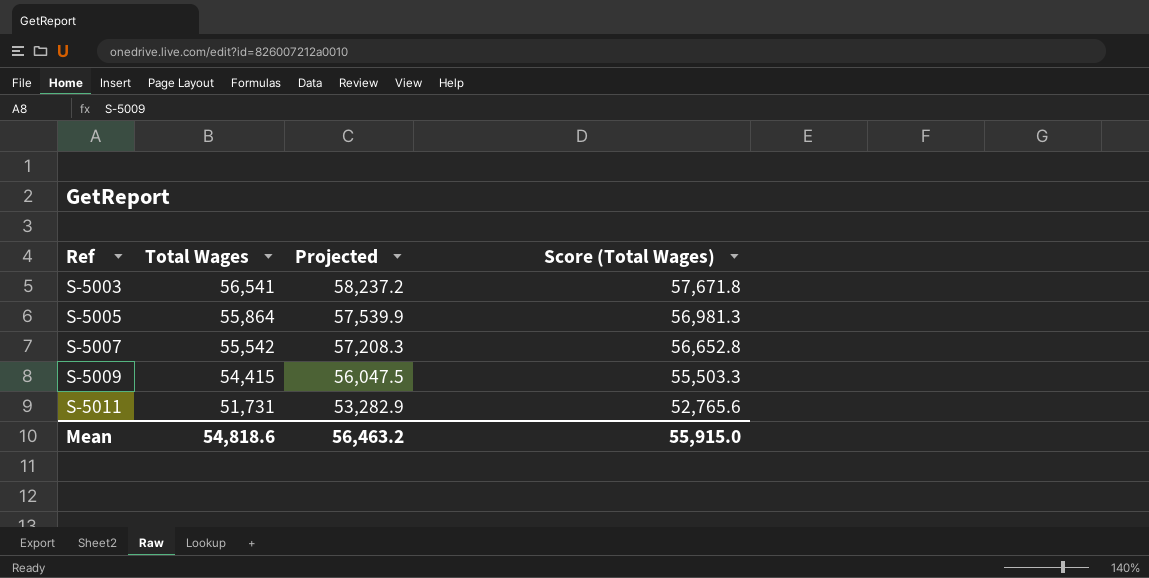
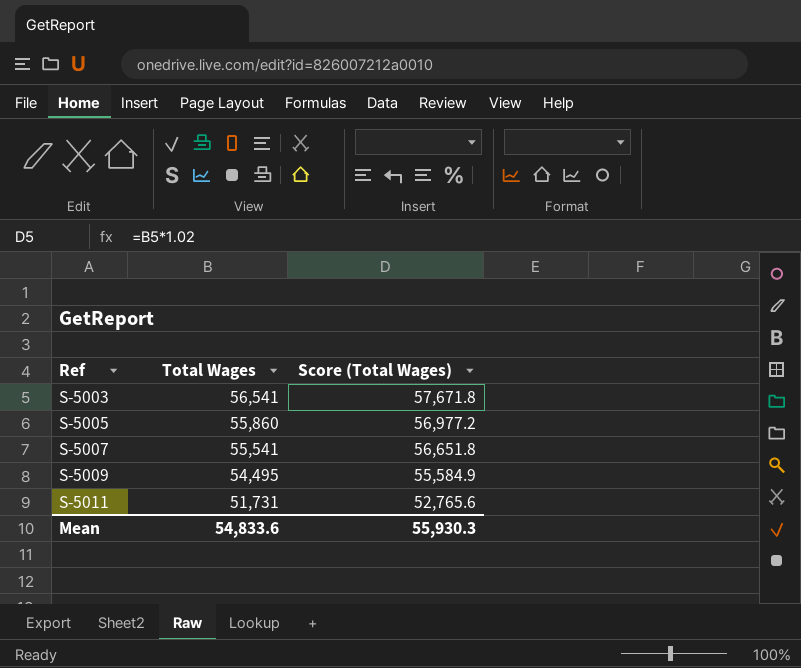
column Projected | formula: [Total Wages] * 1.03 -> none
S-5005 | Total Wages: 55,864 -> 55,860
S-5005 | Score (Total Wages): 56,981.3 -> 56,977.2
S-5007 | Total Wages: 55,542 -> 55,541
S-5007 | Score (Total Wages): 56,652.8 -> 56,651.8
S-5009 | Total Wages: 54,415 -> 54,495
S-5009 | Score (Total Wages): 55,503.3 -> 55,584.9
Mean | Total Wages: 54,818.6 -> 54,833.6
Mean | Score (Total Wages): 55,915.0 -> 55,930.3

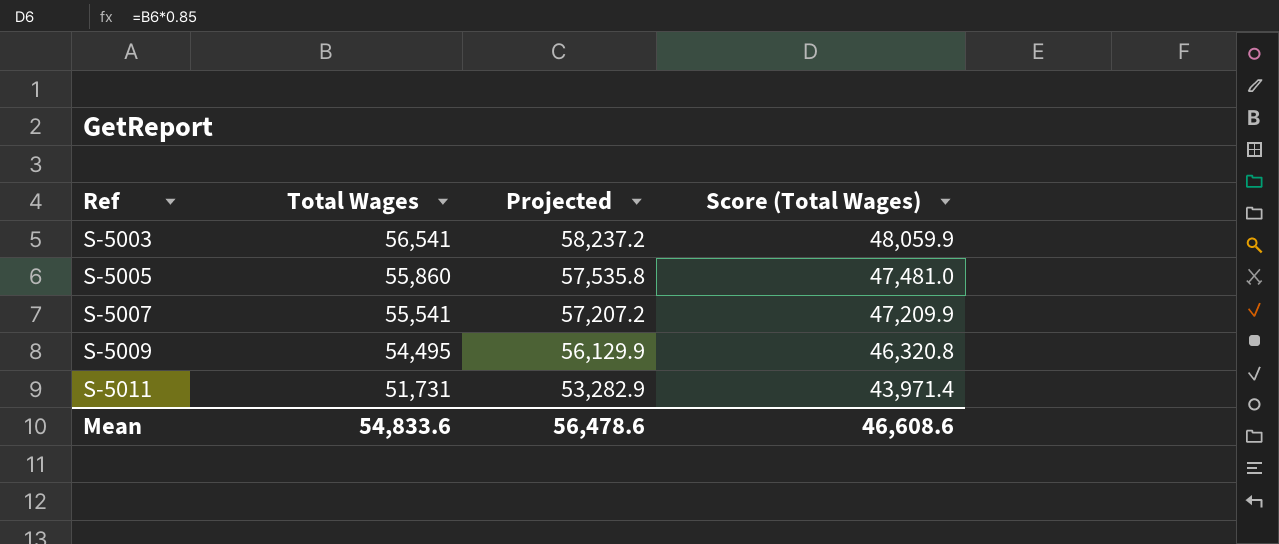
column Projected | formula: none -> [Total Wages] * 1.03
column Score (Total Wages) | formula: [Total Wages] * 1.02 -> [Total Wages] * 0.85
Mean | Score (Total Wages): 55,930.3 -> 46,608.6

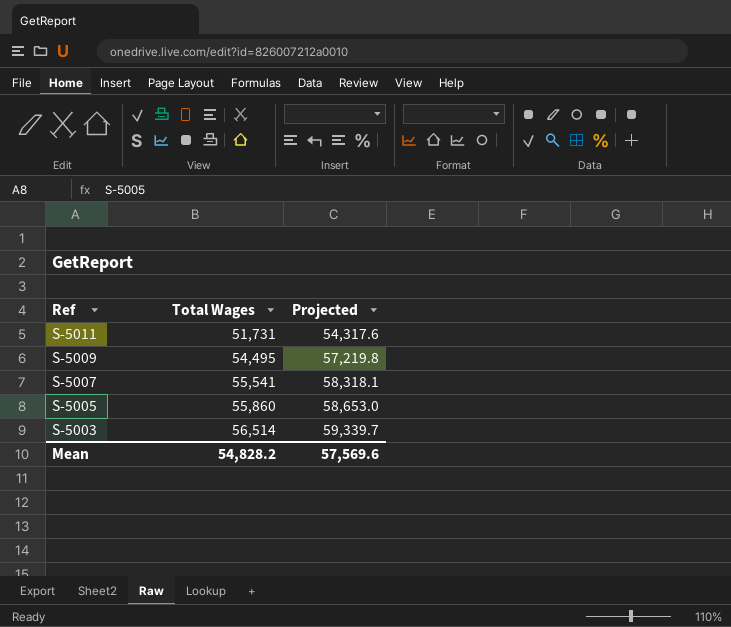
row order: Ref ascending -> Ref descending
column Score (Total Wages) | formula: [Total Wages] * 0.85 -> none
column Projected | formula: [Total Wages] * 1.03 -> [Total Wages] * 1.05
S-5003 | Total Wages: 56,541 -> 56,514
Mean | Total Wages: 54,833.6 -> 54,828.2
Mean | Projected: 56,478.6 -> 57,569.6

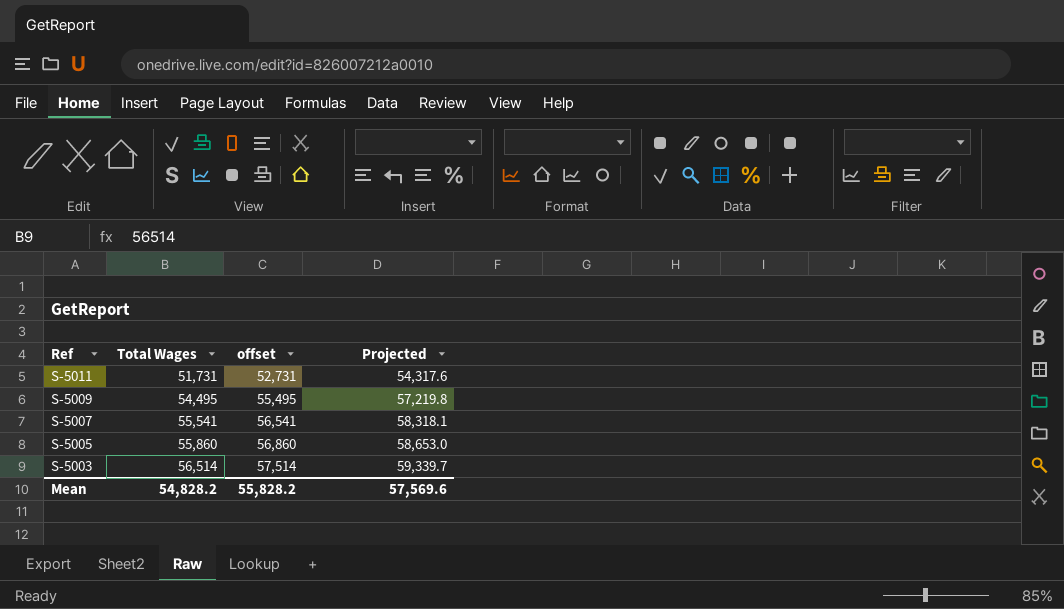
column offset | formula: none -> [Total Wages] + 1000

